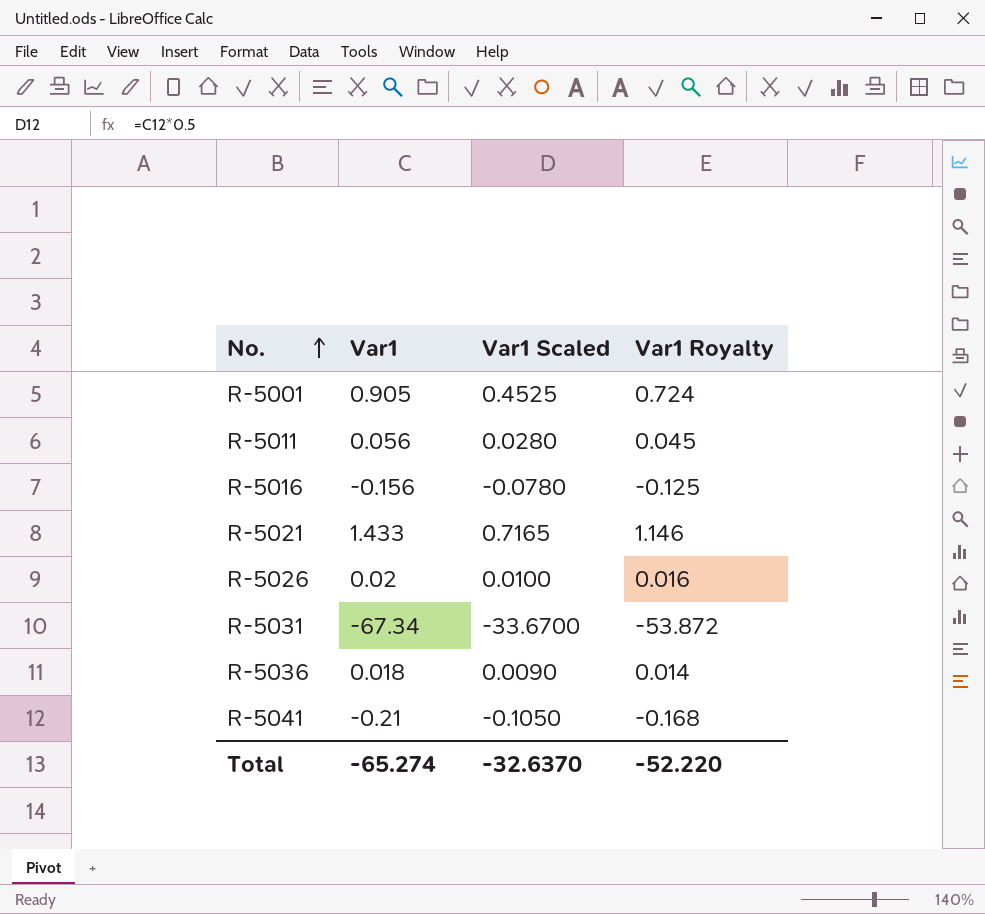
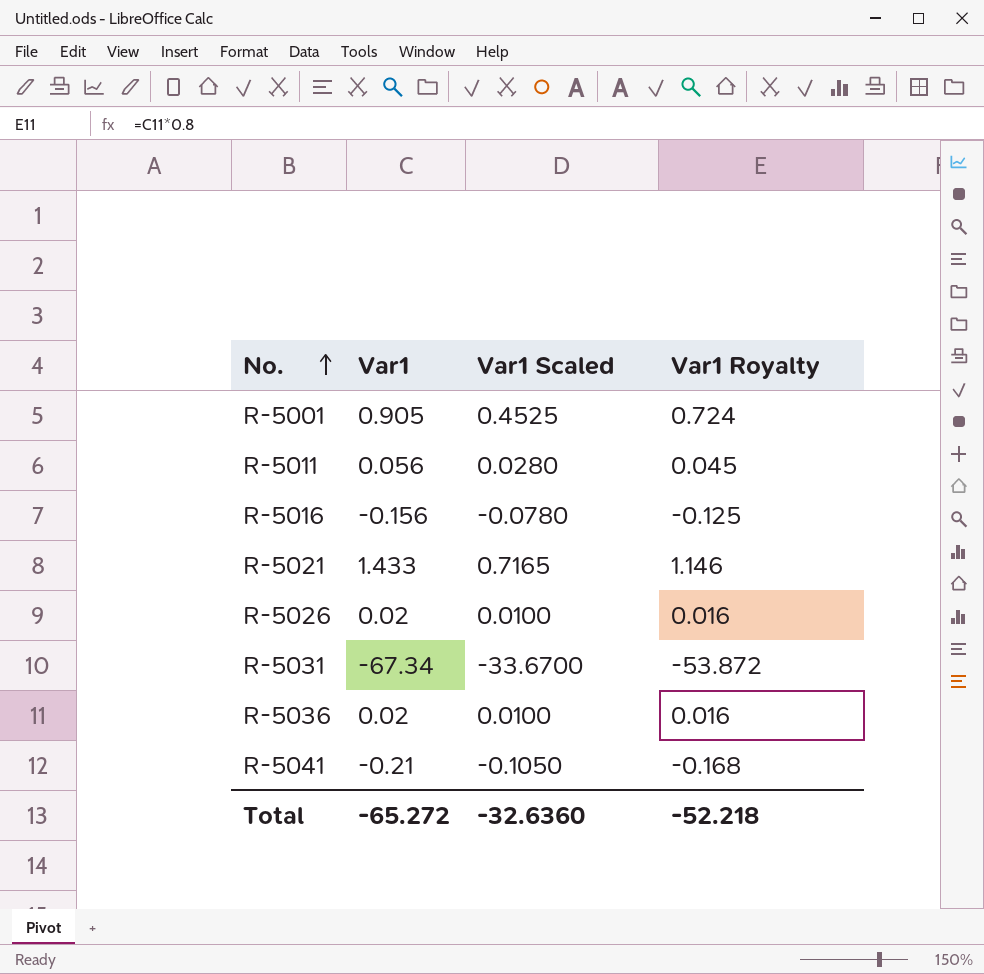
R-5036 | Var1: 0.018 -> 0.02
R-5036 | Var1 Scaled: 0.0090 -> 0.0100
R-5036 | Var1 Royalty: 0.014 -> 0.016
Total | Var1: -65.274 -> -65.272
Total | Var1 Scaled: -32.6370 -> -32.6360
Total | Var1 Royalty: -52.220 -> -52.218

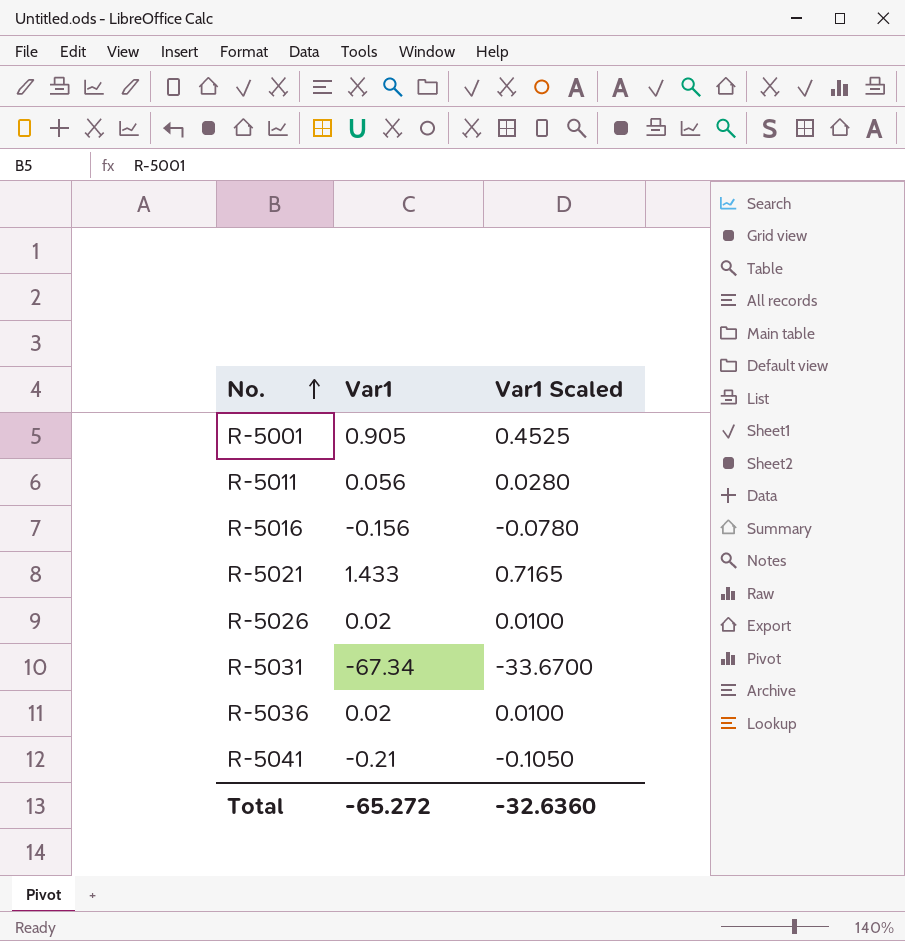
column Var1 Royalty | formula: [Var1] * 0.8 -> none

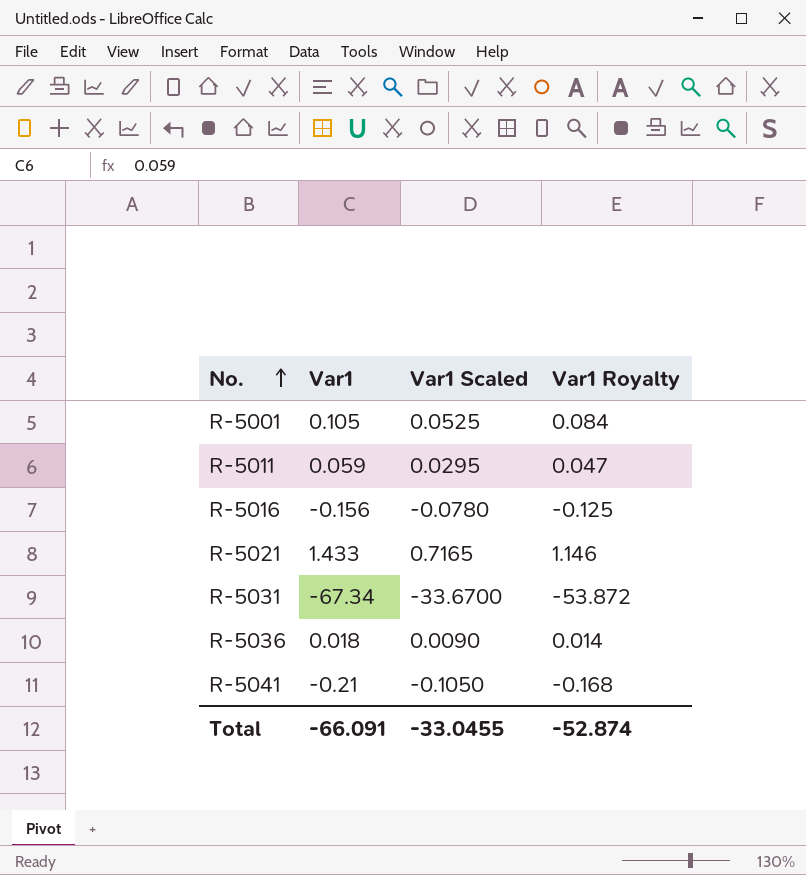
column Var1 Royalty | formula: none -> [Var1] * 0.8
row R-5026: 0.02 | 0.0100 -> none
R-5001 | Var1: 0.905 -> 0.105
R-5001 | Var1 Scaled: 0.4525 -> 0.0525
R-5011 | Var1: 0.056 -> 0.059
R-5011 | Var1 Scaled: 0.0280 -> 0.0295
R-5036 | Var1: 0.02 -> 0.018
R-5036 | Var1 Scaled: 0.0100 -> 0.0090
Total | Var1: -65.272 -> -66.091
Total | Var1 Scaled: -32.6360 -> -33.0455

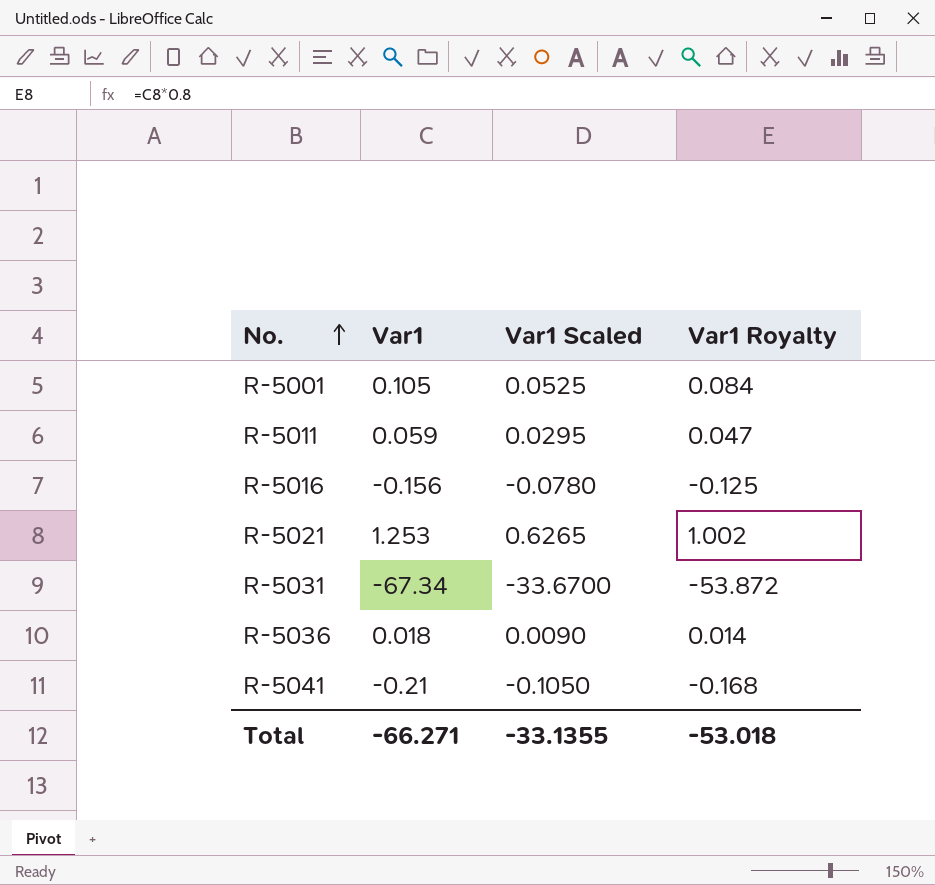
R-5021 | Var1: 1.433 -> 1.253
R-5021 | Var1 Scaled: 0.7165 -> 0.6265
R-5021 | Var1 Royalty: 1.146 -> 1.002
Total | Var1: -66.091 -> -66.271
Total | Var1 Scaled: -33.0455 -> -33.1355
Total | Var1 Royalty: -52.874 -> -53.018

